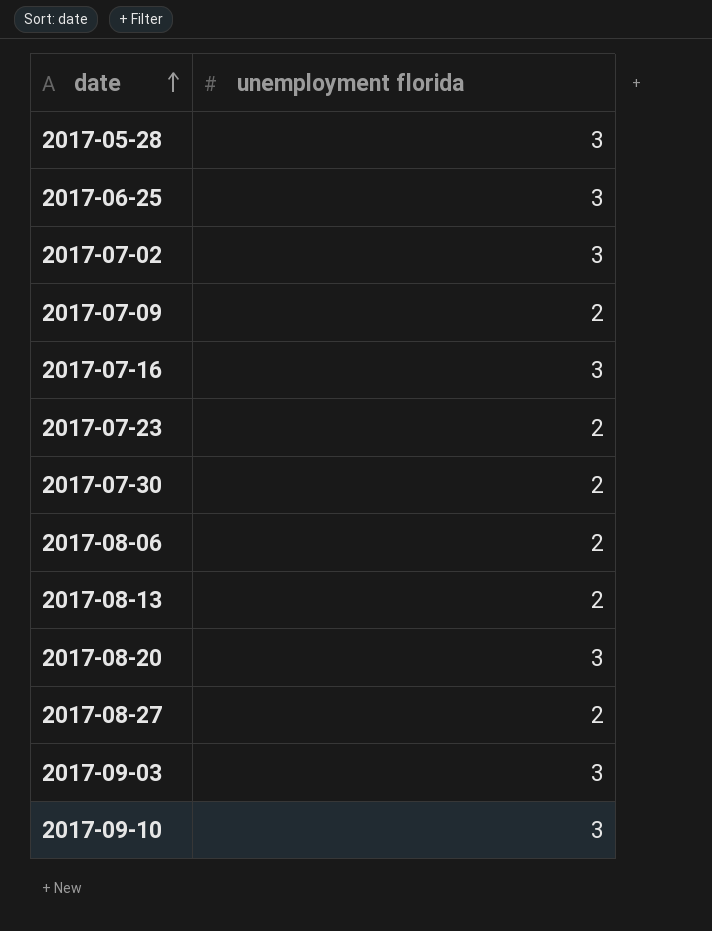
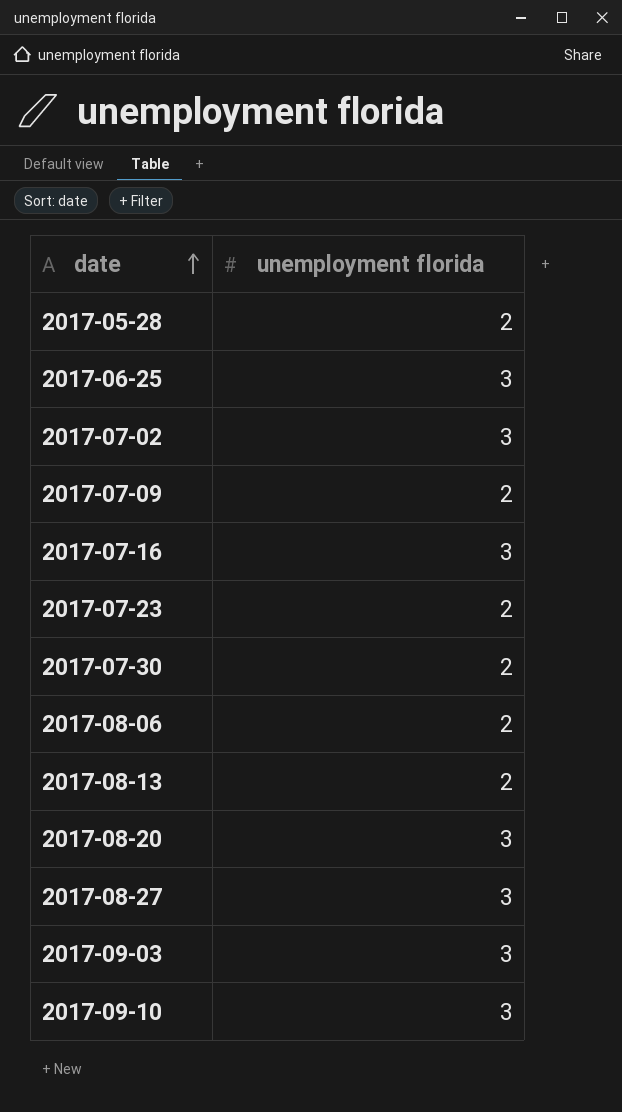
2017-05-28 | unemployment florida: 3 -> 2
2017-08-27 | unemployment florida: 2 -> 3

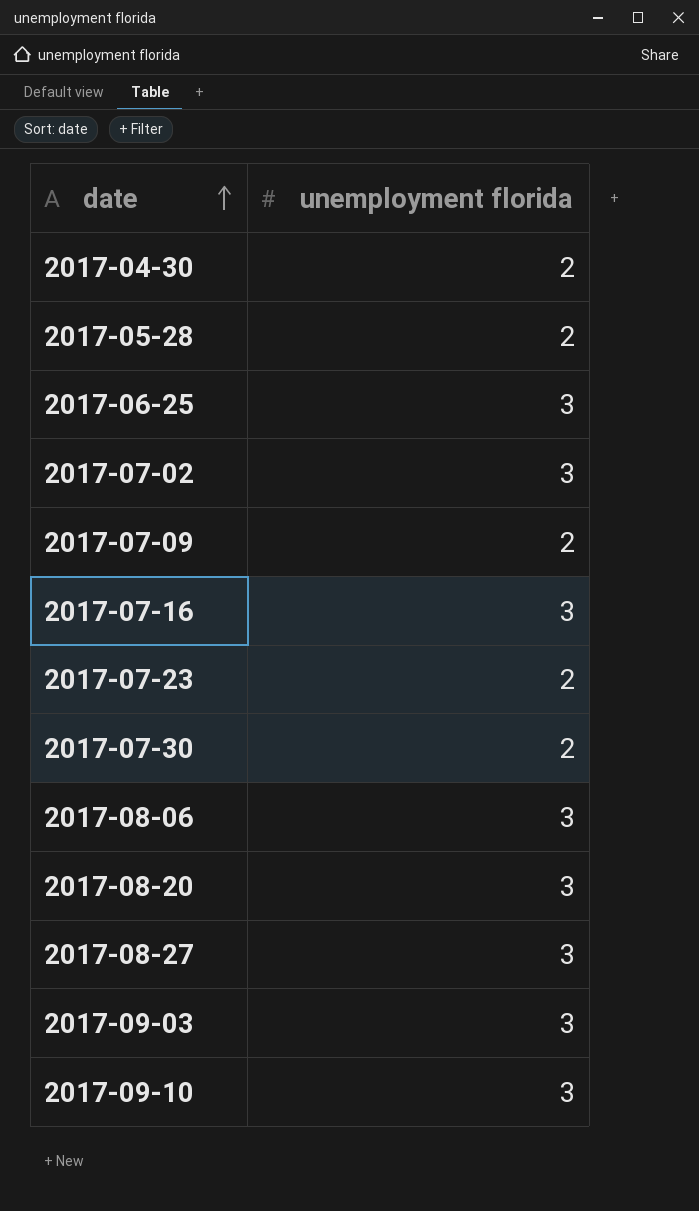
row 2017-08-13: 2 -> none
row 2017-04-30: none -> 2
2017-08-06 | unemployment florida: 2 -> 3

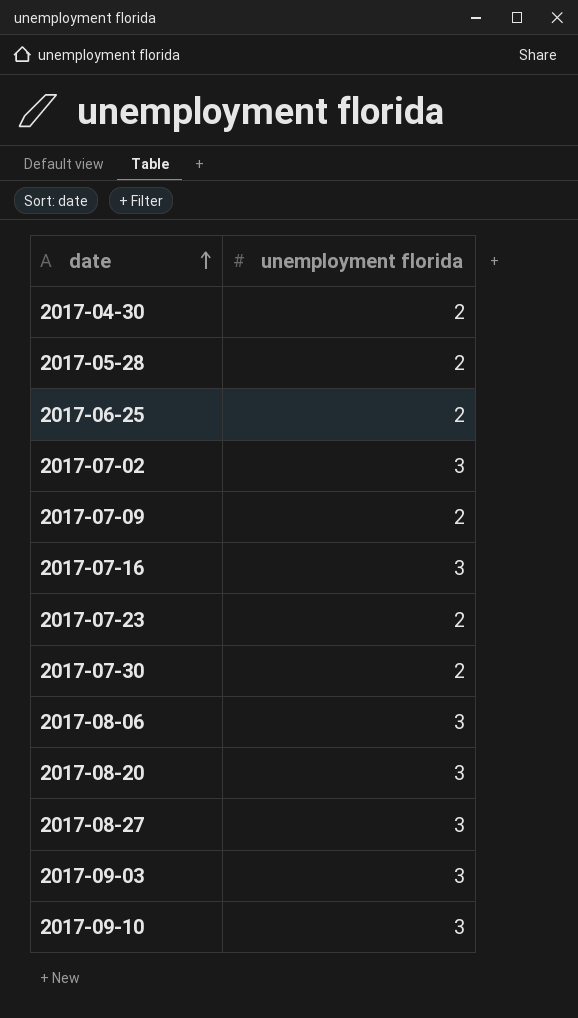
2017-06-25 | unemployment florida: 3 -> 2

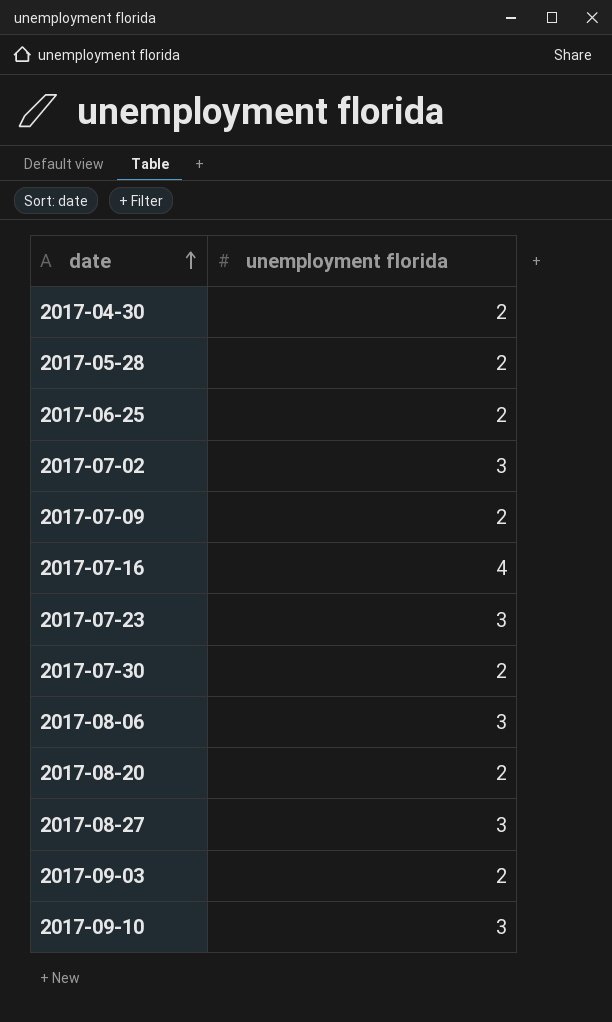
2017-07-16 | unemployment florida: 3 -> 4
2017-07-23 | unemployment florida: 2 -> 3
2017-08-20 | unemployment florida: 3 -> 2
2017-09-03 | unemployment florida: 3 -> 2

